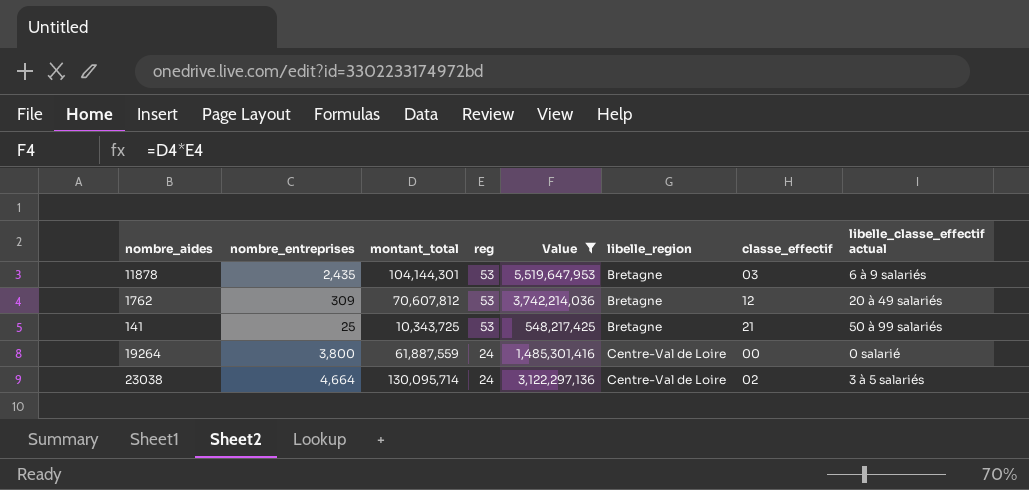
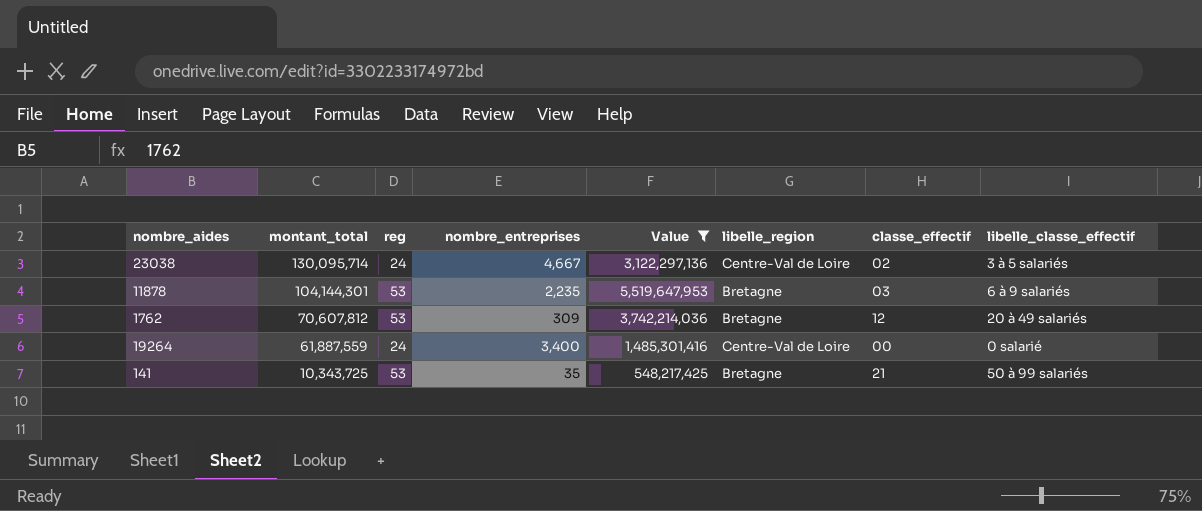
row order: reg descending -> montant_total descending
column nombre_entreprises | position: 2 -> 4
column name: libelle_classe_effectif actual -> libelle_classe_effectif
23038 | nombre_entreprises: 4,664 -> 4,667
11878 | nombre_entreprises: 2,435 -> 2,235
19264 | nombre_entreprises: 3,800 -> 3,400
141 | nombre_entreprises: 25 -> 35

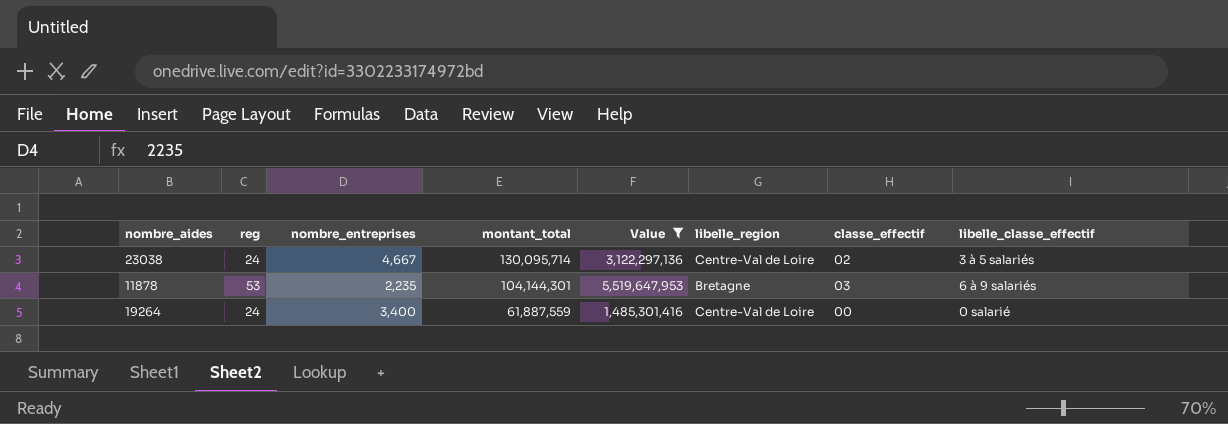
column montant_total | position: 2 -> 4
row 1762: 70,607,812 | 53 | 309 | 3,742,214,036 | Bretagne | 12 | 20 à 49 salariés -> none
row 141: 10,343,725 | 53 | 35 | 548,217,425 | Bretagne | 21 | 50 à 99 salariés -> none

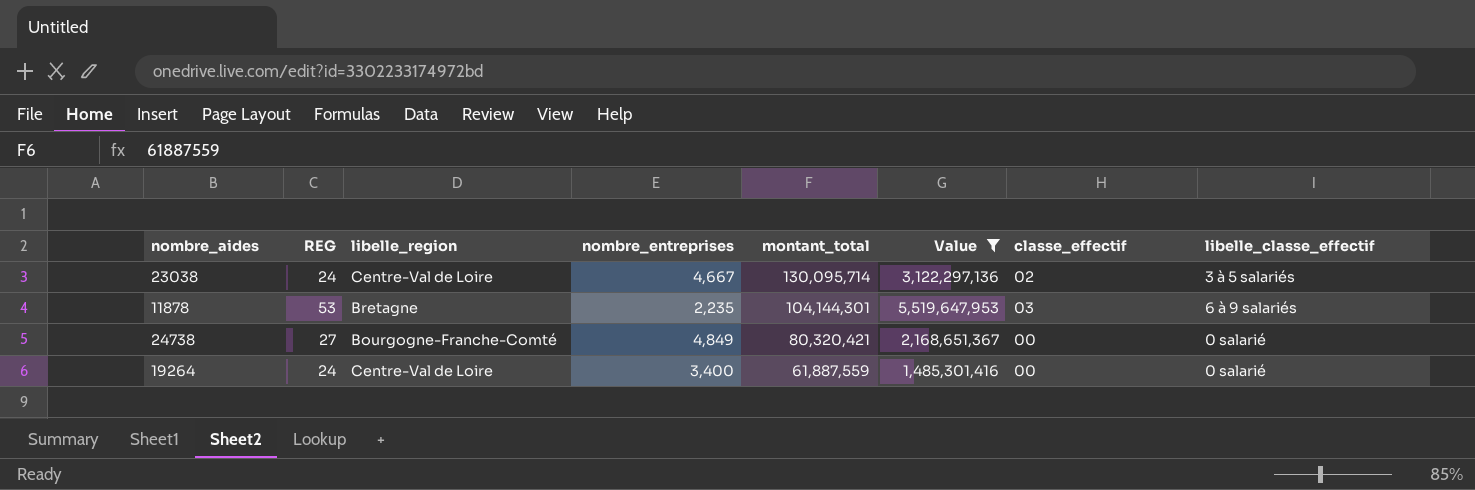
column name: reg -> REG
column libelle_region | position: 6 -> 3
row 24738: none -> 27 | Bourgogne-Franche-Comté | 4,849 | 80,320,421 | 2,168,651,367 | 00 | 0 salarié

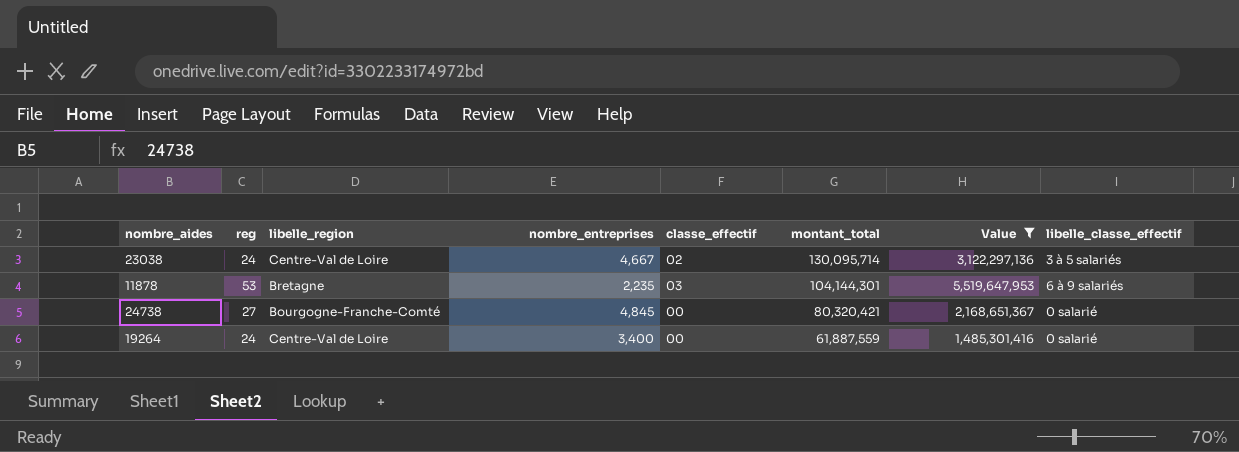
column name: REG -> reg
column classe_effectif | position: 7 -> 5
24738 | nombre_entreprises: 4,849 -> 4,845

